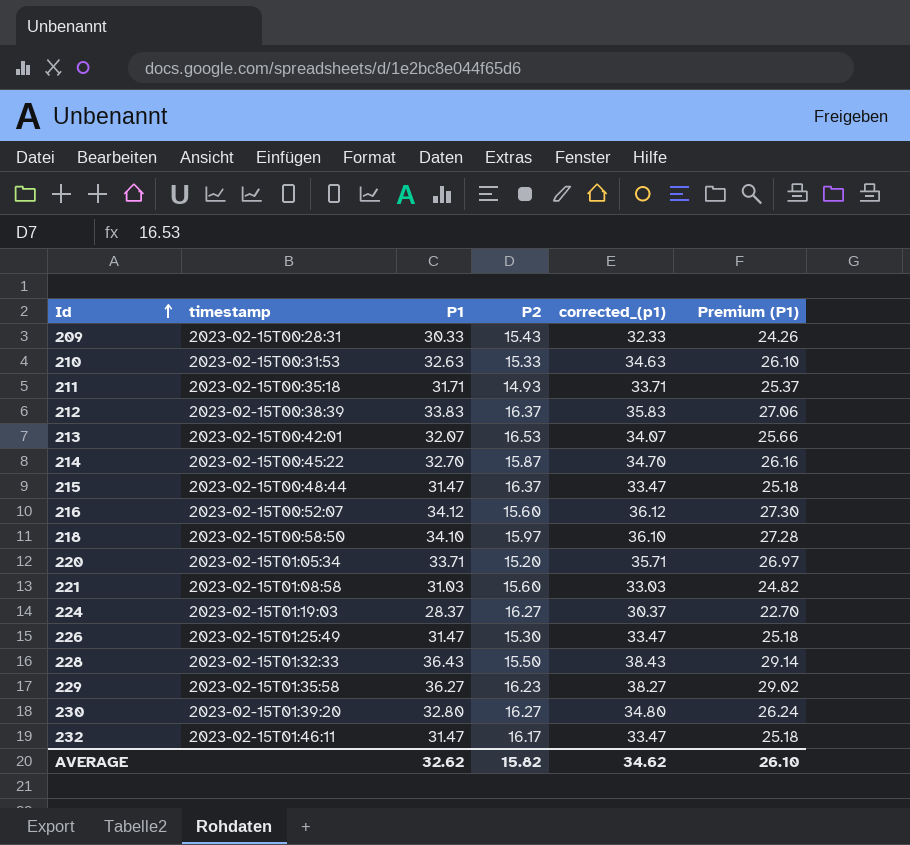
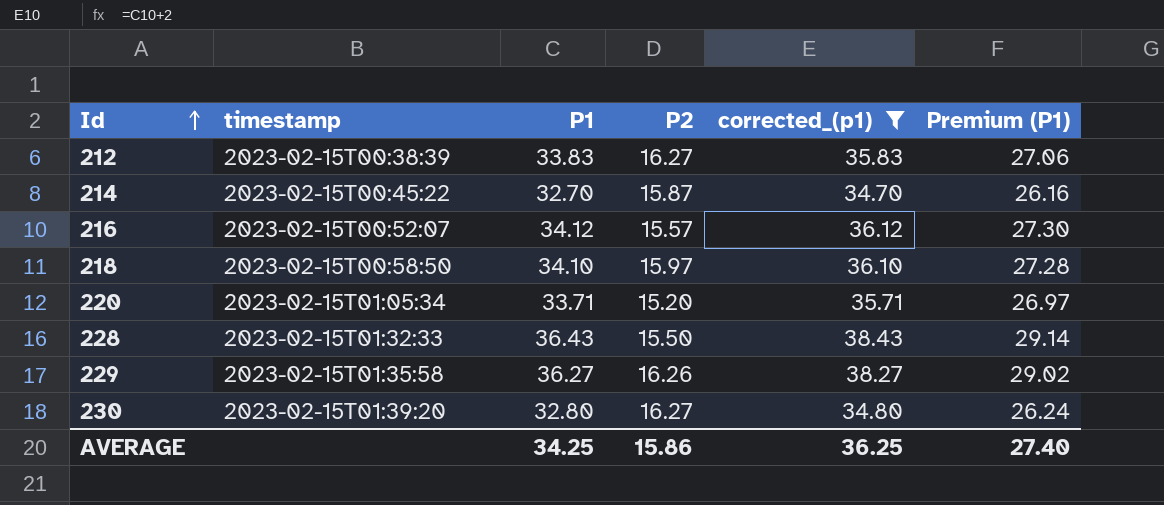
filter: none -> corrected_(p1) >= 34.70
212 | P2: 16.37 -> 16.27
216 | P2: 15.60 -> 15.57
229 | P2: 16.23 -> 16.26
AVERAGE | P1: 32.62 -> 34.25
AVERAGE | P2: 15.82 -> 15.86
AVERAGE | corrected_(p1): 34.62 -> 36.25
AVERAGE | Premium (P1): 26.10 -> 27.40

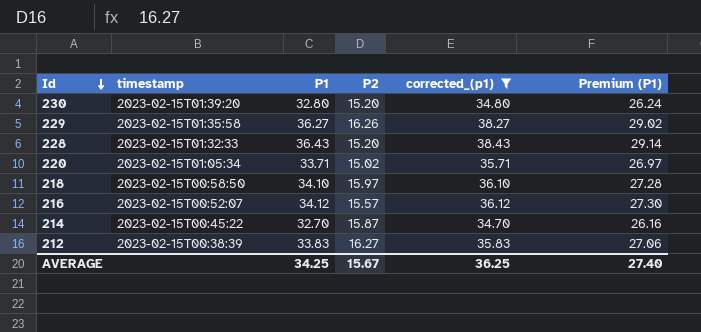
row order: Id ascending -> Id descending
230 | P2: 16.27 -> 15.20
228 | P2: 15.50 -> 15.20
220 | P2: 15.20 -> 15.02
AVERAGE | P2: 15.86 -> 15.67

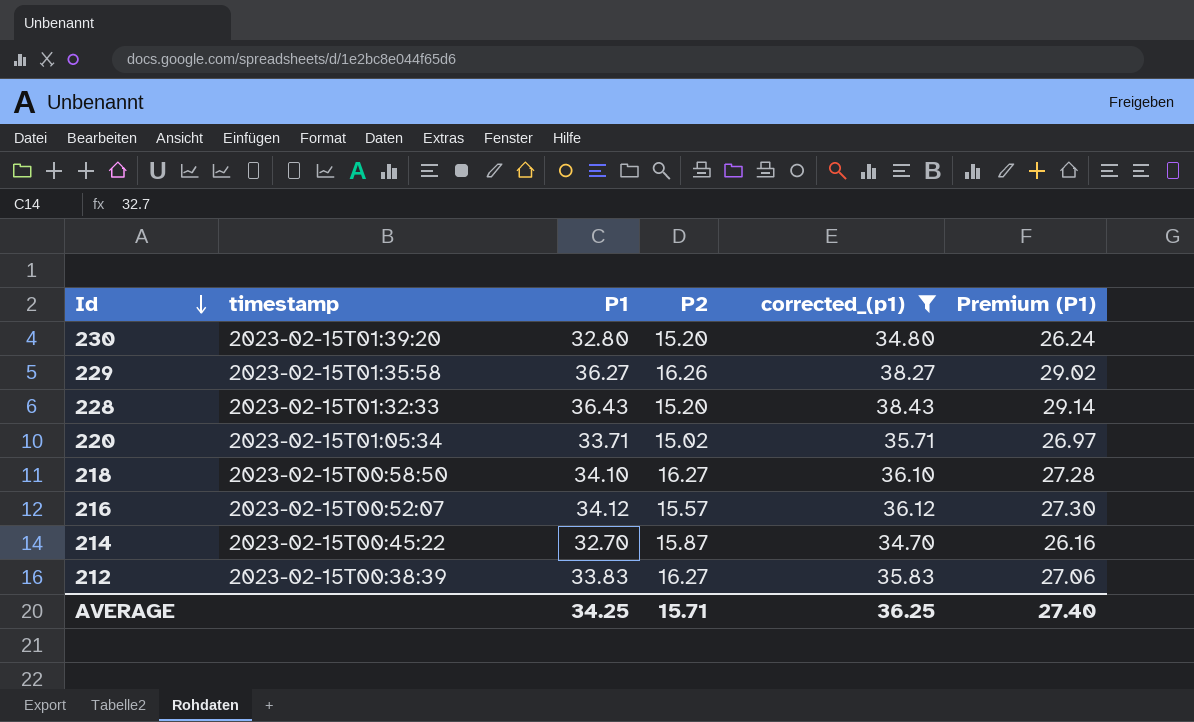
218 | P2: 15.97 -> 16.27
AVERAGE | P2: 15.67 -> 15.71

